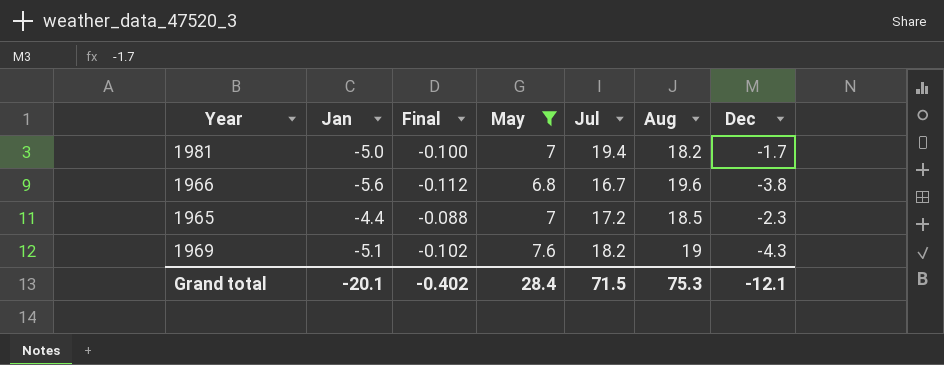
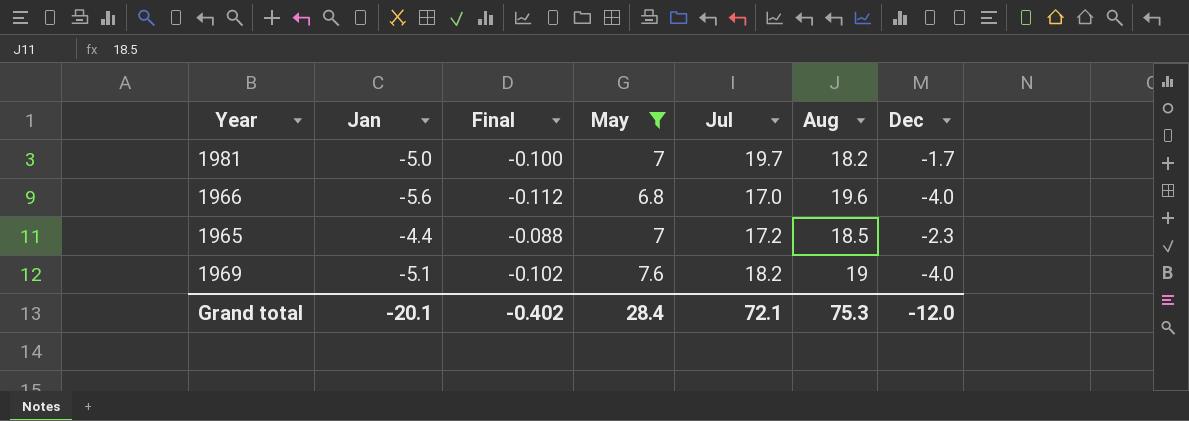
1981 | Jul: 19.4 -> 19.7
1966 | Jul: 16.7 -> 17.0
1966 | Dec: -3.8 -> -4.0
1969 | Dec: -4.3 -> -4.0
Grand total | Jul: 71.5 -> 72.1
Grand total | Dec: -12.1 -> -12.0

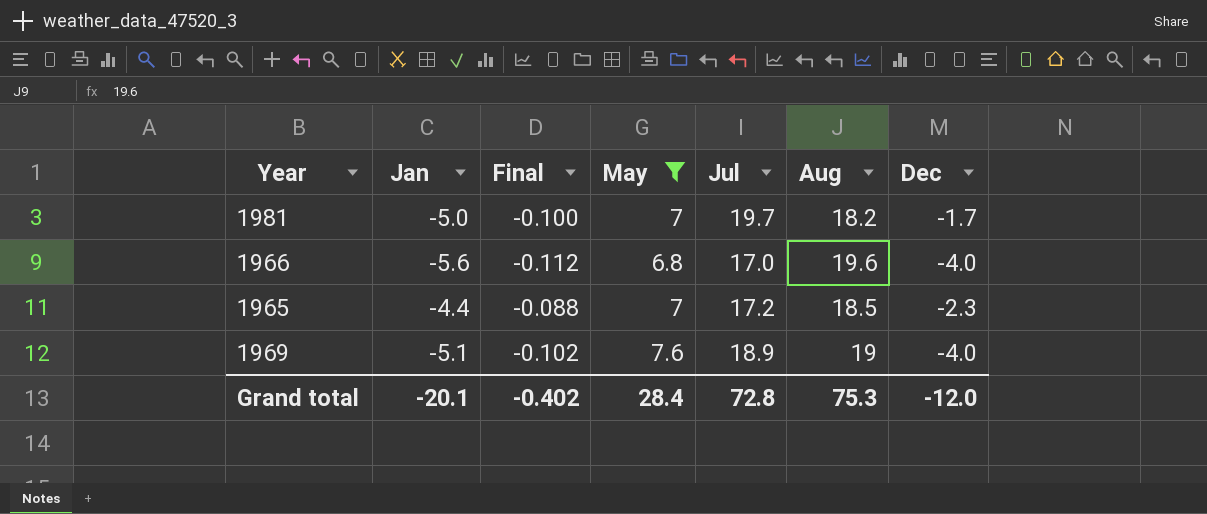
1969 | Jul: 18.2 -> 18.9
Grand total | Jul: 72.1 -> 72.8

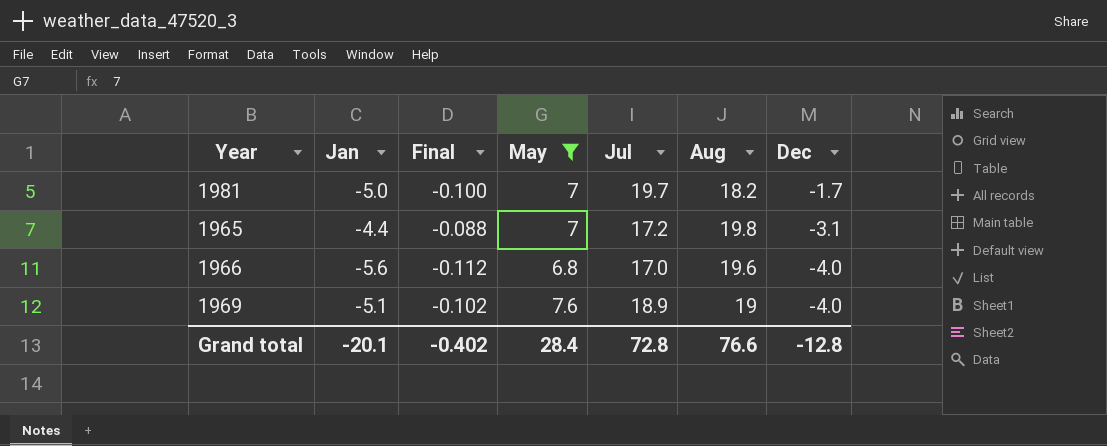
row order: none -> Dec descending
1965 | Aug: 18.5 -> 19.8
1965 | Dec: -2.3 -> -3.1
Grand total | Aug: 75.3 -> 76.6
Grand total | Dec: -12.0 -> -12.8

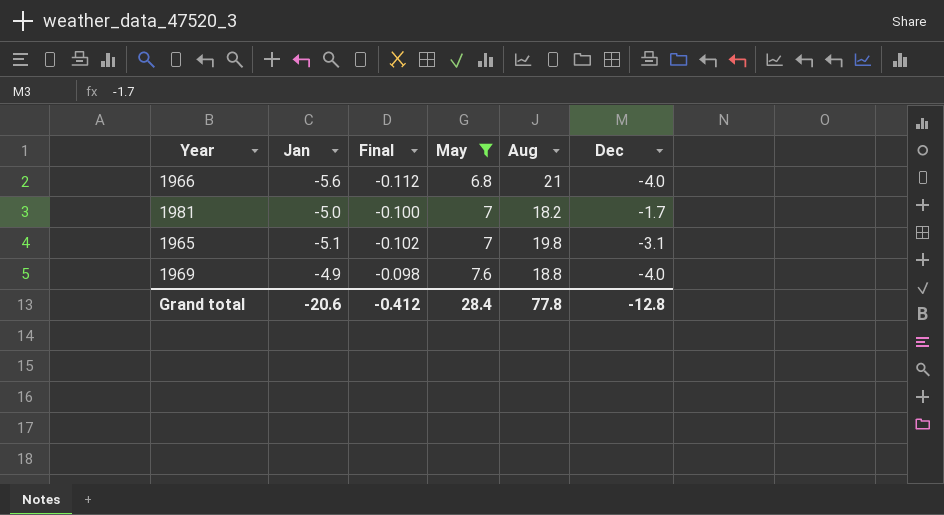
row order: Dec descending -> May ascending
column Jul | position: 5 -> none
1966 | Aug: 19.6 -> 21
1965 | Jan: -4.4 -> -5.1
1965 | Final: -0.088 -> -0.102
1969 | Jan: -5.1 -> -4.9
1969 | Final: -0.102 -> -0.098
1969 | Aug: 19 -> 18.8
Grand total | Jan: -20.1 -> -20.6
Grand total | Final: -0.402 -> -0.412
Grand total | Aug: 76.6 -> 77.8

